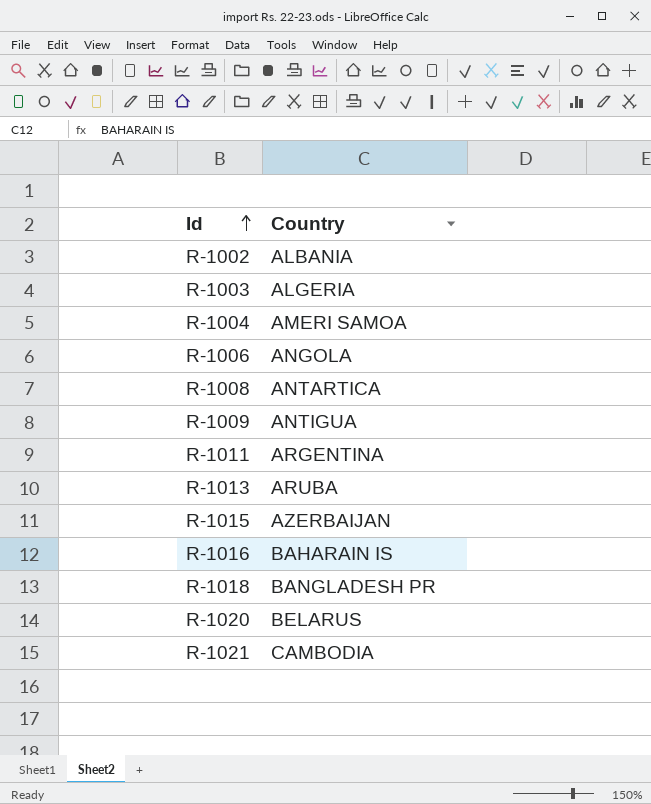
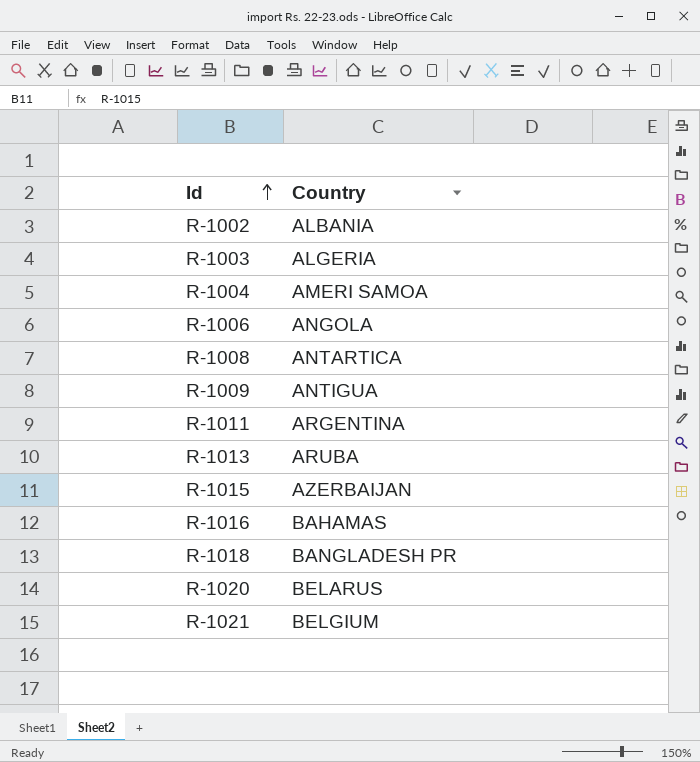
R-1016 | Country: BAHARAIN IS -> BAHAMAS
R-1021 | Country: CAMBODIA -> BELGIUM

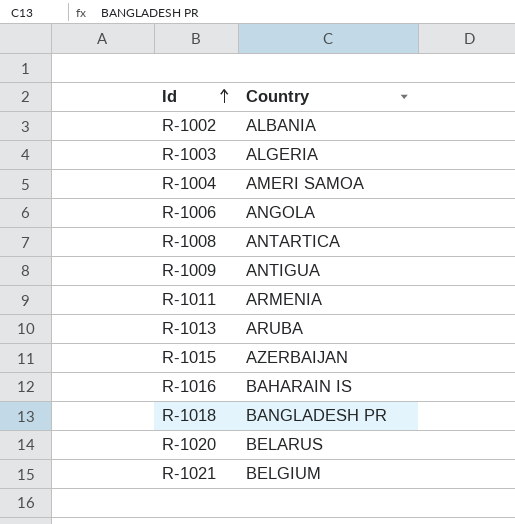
R-1011 | Country: ARGENTINA -> ARMENIA
R-1016 | Country: BAHAMAS -> BAHARAIN IS

